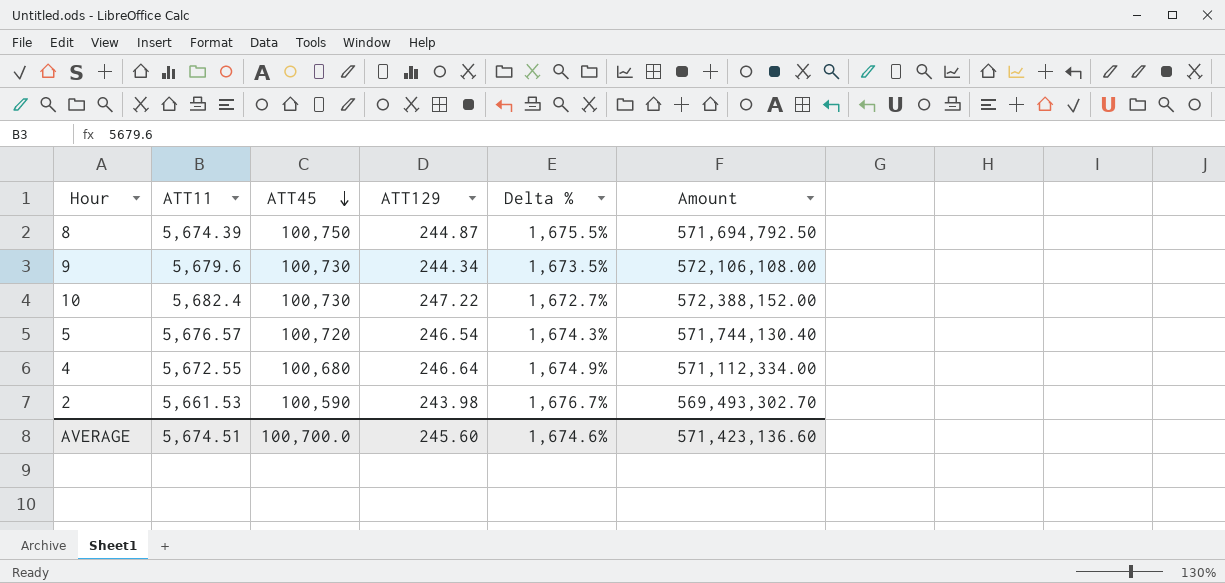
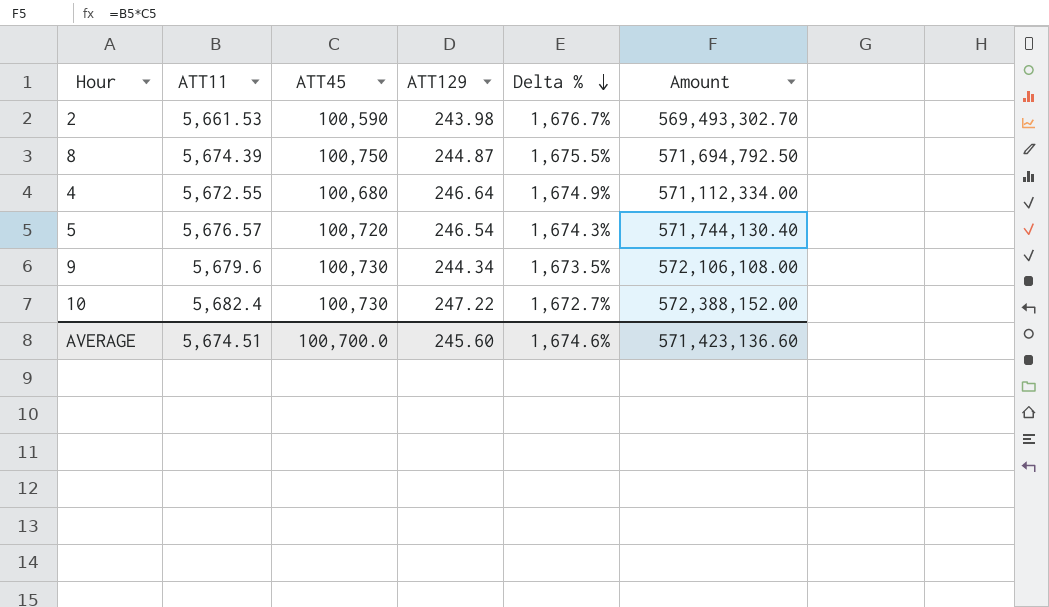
row order: ATT45 descending -> Delta % descending

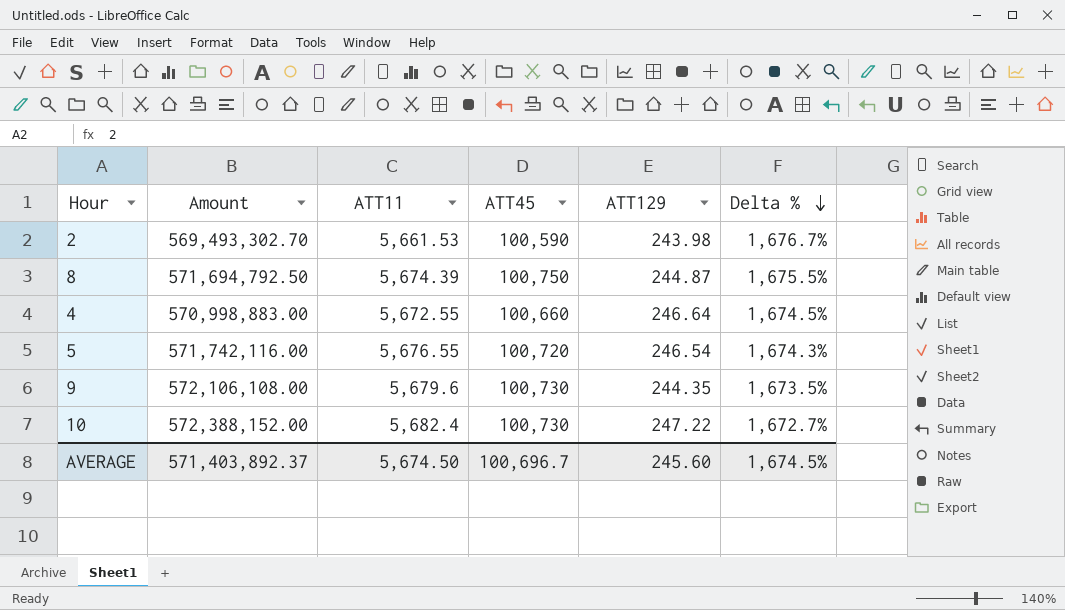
column Amount | position: 6 -> 2
4 | Amount: 571,112,334.00 -> 570,998,883.00
4 | ATT45: 100,680 -> 100,660
4 | Delta %: 1,674.9% -> 1,674.5%
5 | Amount: 571,744,130.40 -> 571,742,116.00
5 | ATT11: 5,676.57 -> 5,676.55
9 | ATT129: 244.34 -> 244.35
AVERAGE | Amount: 571,423,136.60 -> 571,403,892.37
AVERAGE | ATT11: 5,674.51 -> 5,674.50
AVERAGE | ATT45: 100,700.0 -> 100,696.7
AVERAGE | Delta %: 1,674.6% -> 1,674.5%

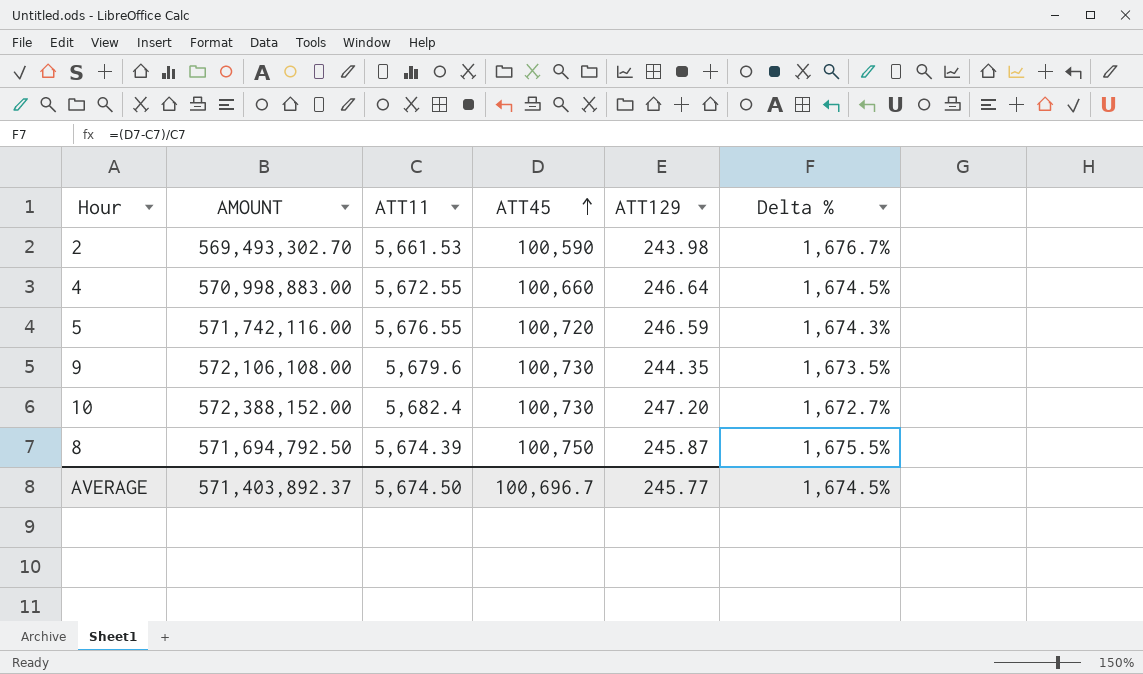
row order: Delta % descending -> ATT45 ascending
column name: Amount -> AMOUNT
5 | ATT129: 246.54 -> 246.59
10 | ATT129: 247.22 -> 247.20
8 | ATT129: 244.87 -> 245.87
AVERAGE | ATT129: 245.60 -> 245.77

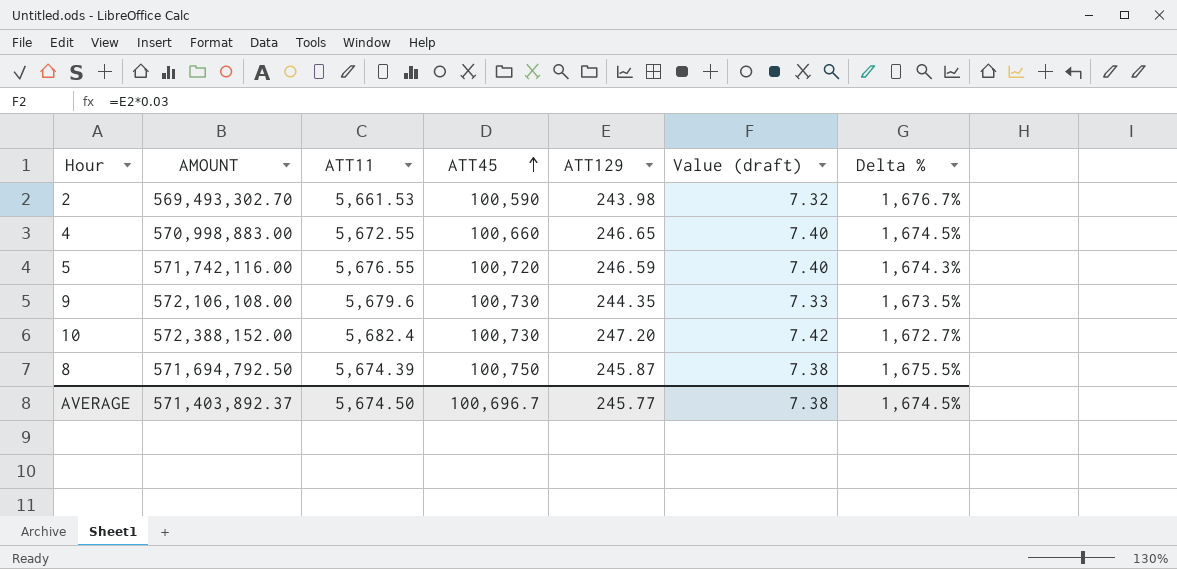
column Value (draft) | formula: none -> [ATT129] * 0.03
4 | ATT129: 246.64 -> 246.65

